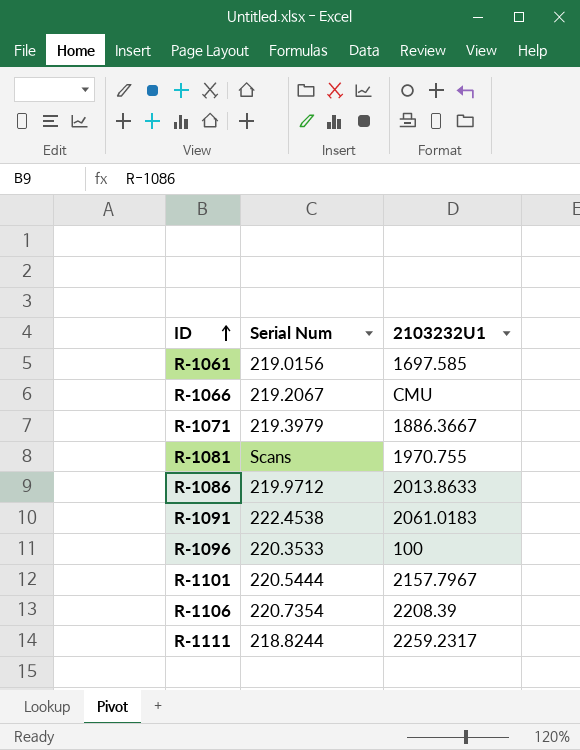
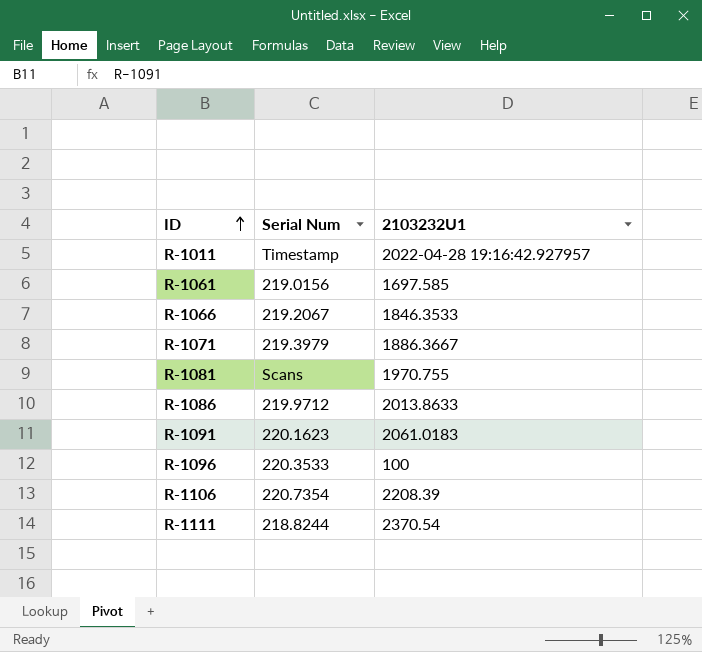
row R-1101: 220.5444 | 2157.7967 -> none
row R-1011: none -> Timestamp | 2022-04-28 19:16:42.927957
R-1066 | 2103232U1: CMU -> 1846.3533
R-1091 | Serial Num: 222.4538 -> 220.1623
R-1111 | 2103232U1: 2259.2317 -> 2370.54

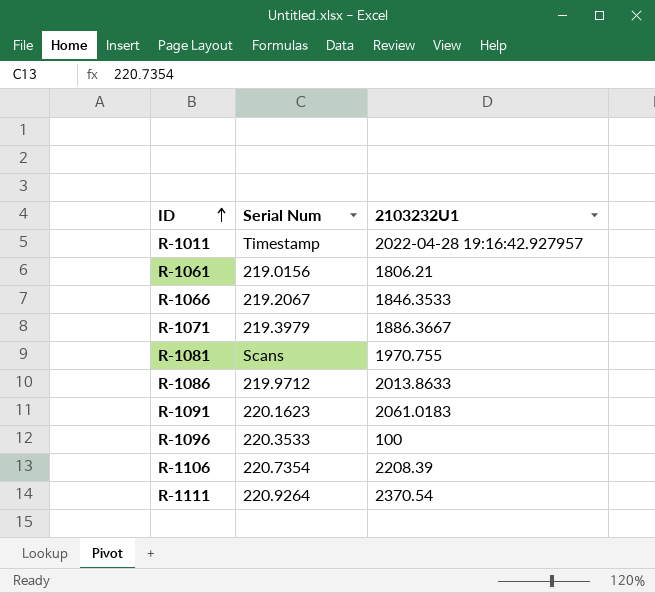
R-1061 | 2103232U1: 1697.585 -> 1806.21
R-1111 | Serial Num: 218.8244 -> 220.9264

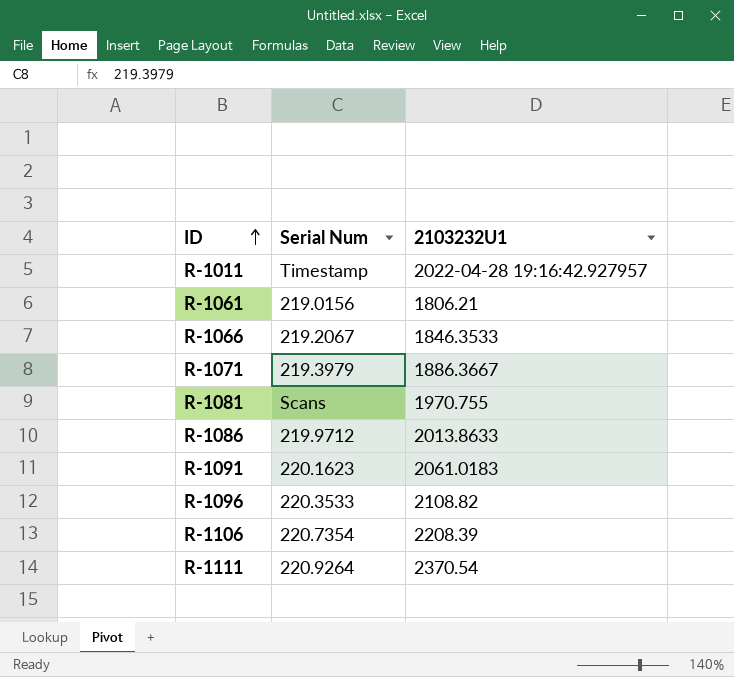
R-1096 | 2103232U1: 100 -> 2108.82

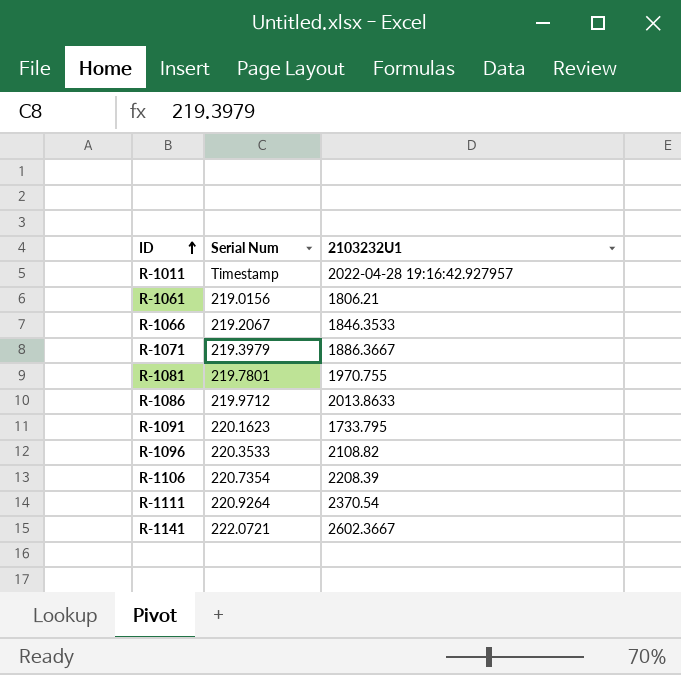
R-1081 | Serial Num: Scans -> 219.7801
R-1091 | 2103232U1: 2061.0183 -> 1733.795
row R-1141: none -> 222.0721 | 2602.3667

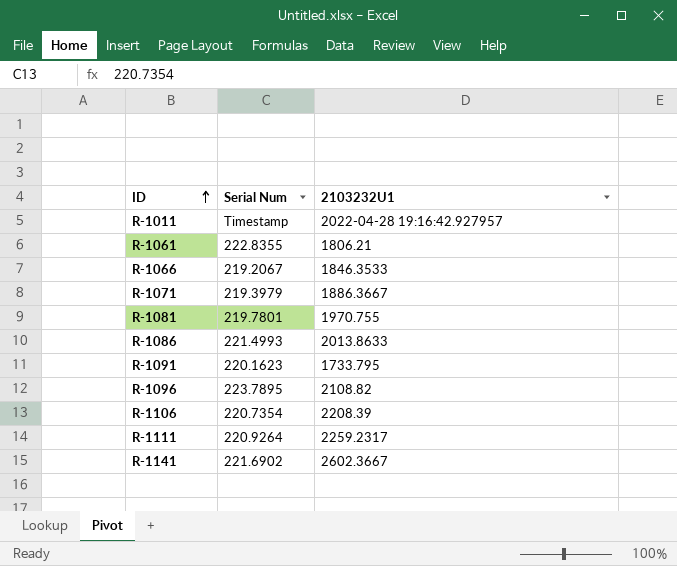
R-1061 | Serial Num: 219.0156 -> 222.8355
R-1086 | Serial Num: 219.9712 -> 221.4993
R-1096 | Serial Num: 220.3533 -> 223.7895
R-1111 | 2103232U1: 2370.54 -> 2259.2317
R-1141 | Serial Num: 222.0721 -> 221.6902

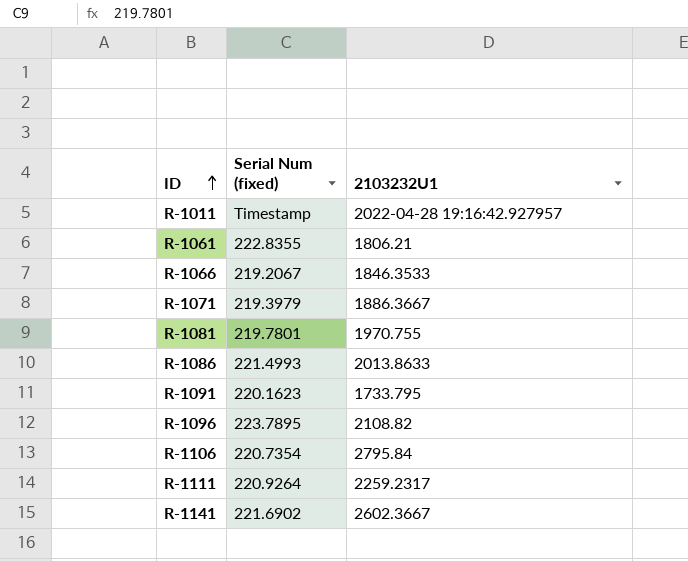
column name: Serial Num -> Serial Num (fixed)
R-1106 | 2103232U1: 2208.39 -> 2795.84

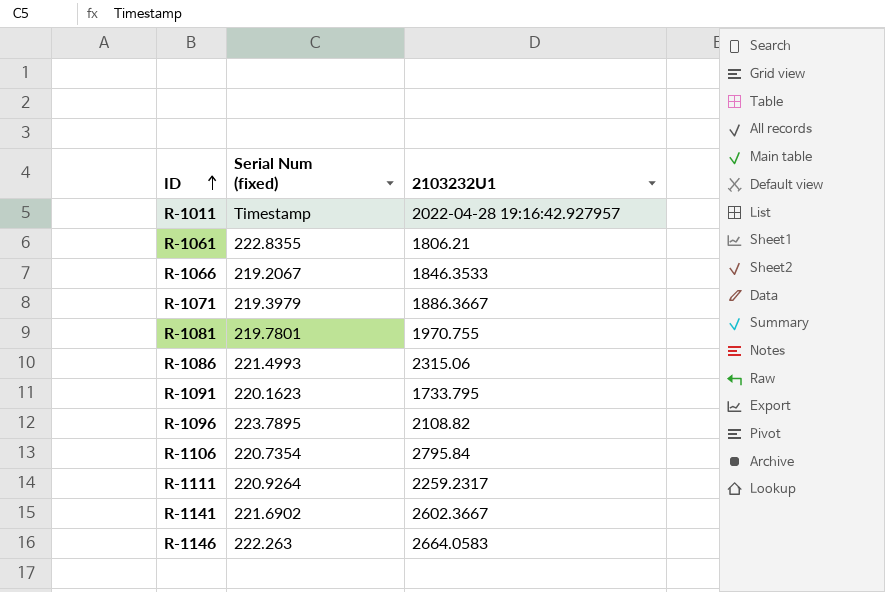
R-1086 | 2103232U1: 2013.8633 -> 2315.06
row R-1146: none -> 222.263 | 2664.0583

